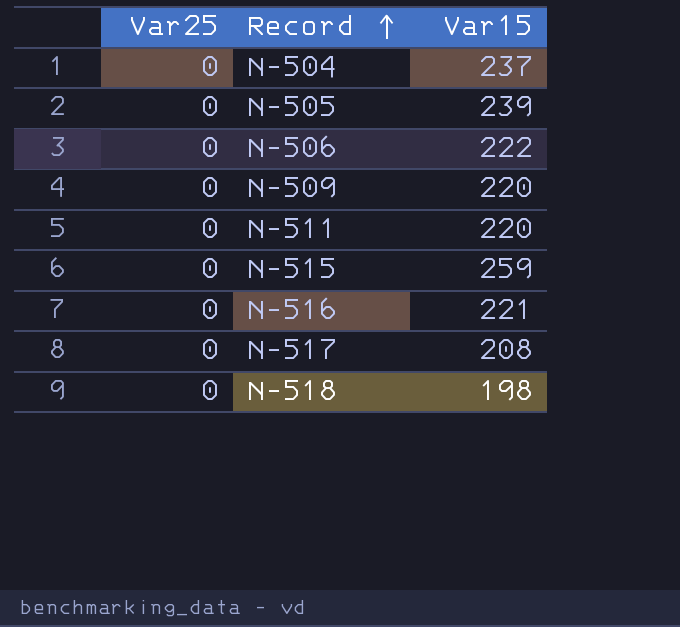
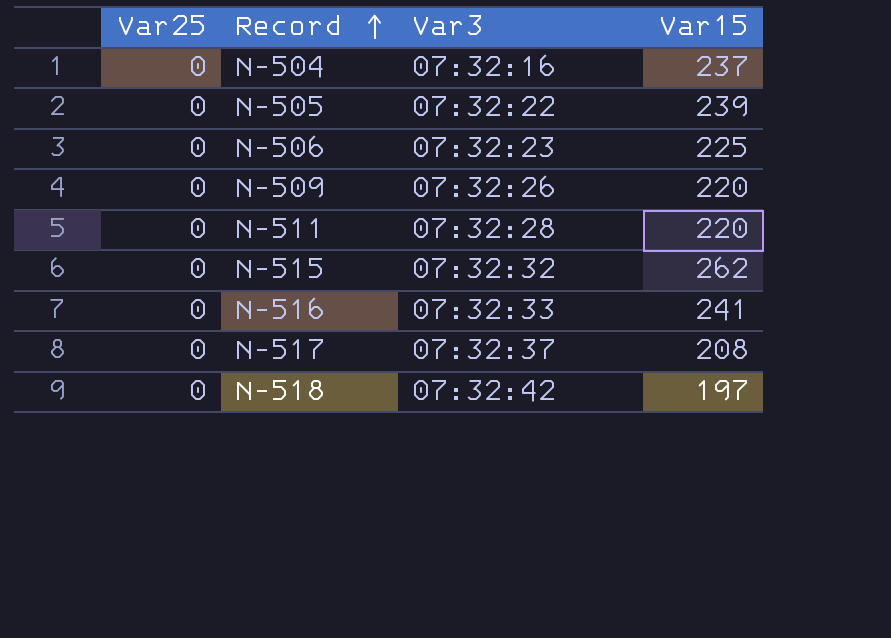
column Var3 | position: none -> 3
N-506 | Var15: 222 -> 225
N-515 | Var15: 259 -> 262
N-516 | Var15: 221 -> 241
N-518 | Var15: 198 -> 197

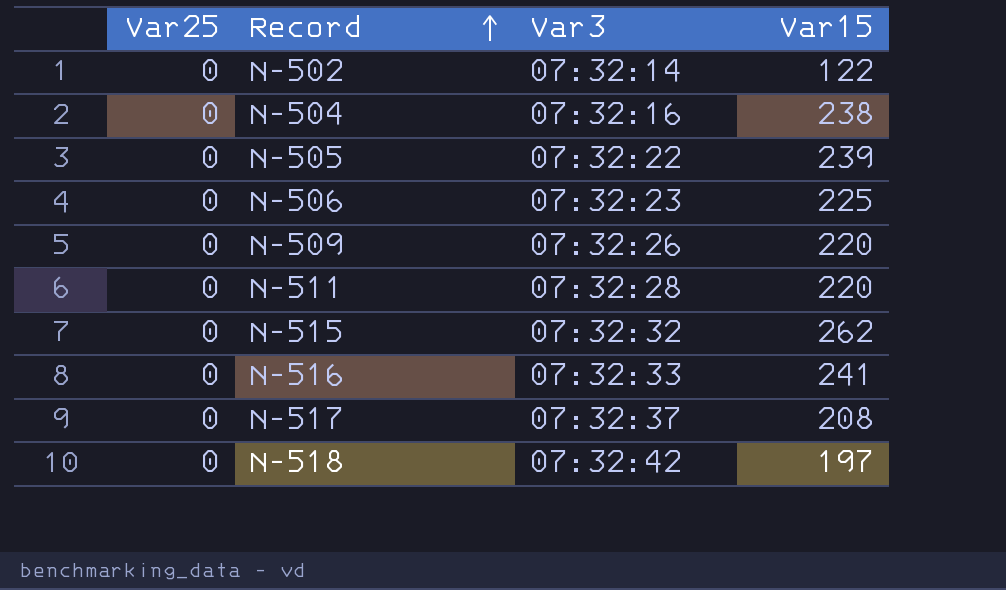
row N-502: none -> 0 | 07:32:14 | 122
N-504 | Var15: 237 -> 238

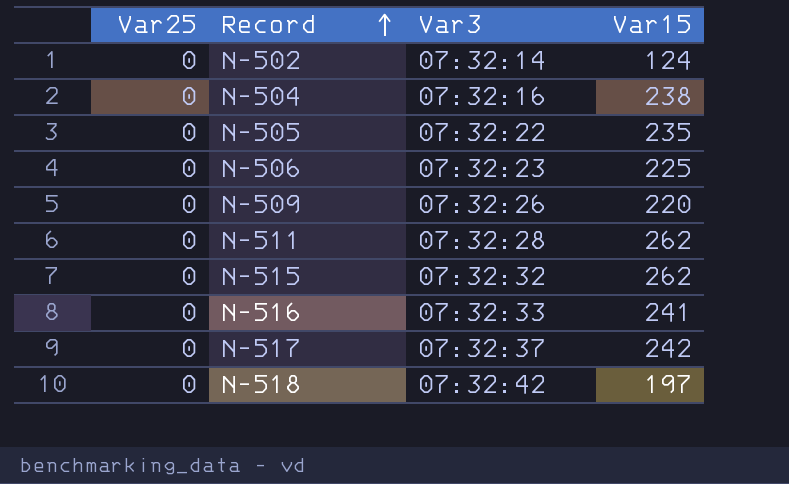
N-502 | Var15: 122 -> 124
N-505 | Var15: 239 -> 235
N-511 | Var15: 220 -> 262
N-517 | Var15: 208 -> 242

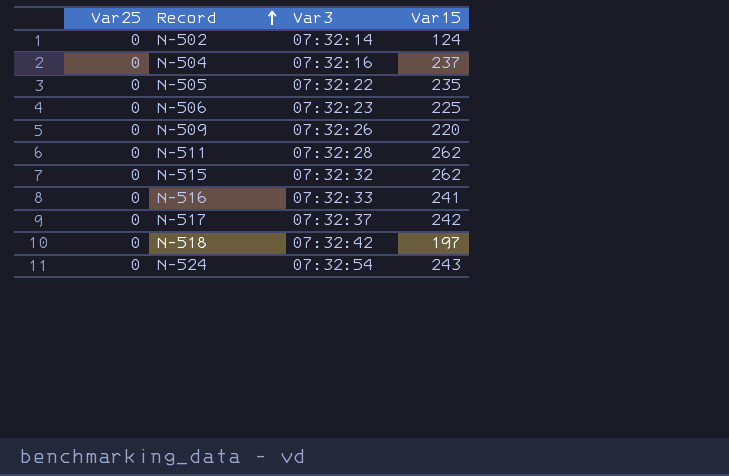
N-504 | Var15: 238 -> 237
row N-524: none -> 0 | 07:32:54 | 243

